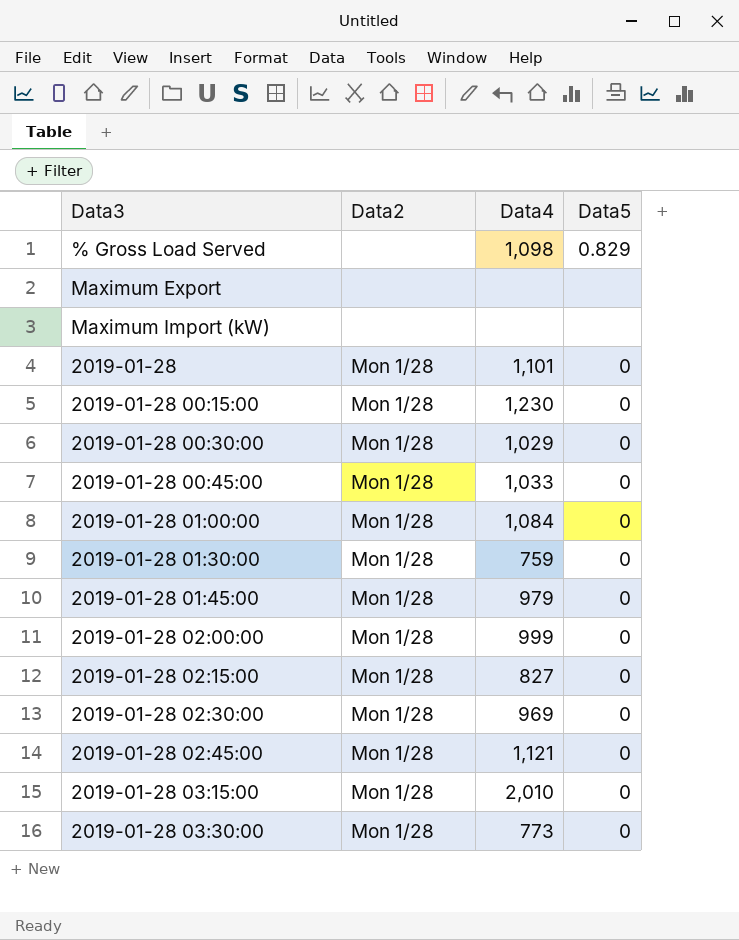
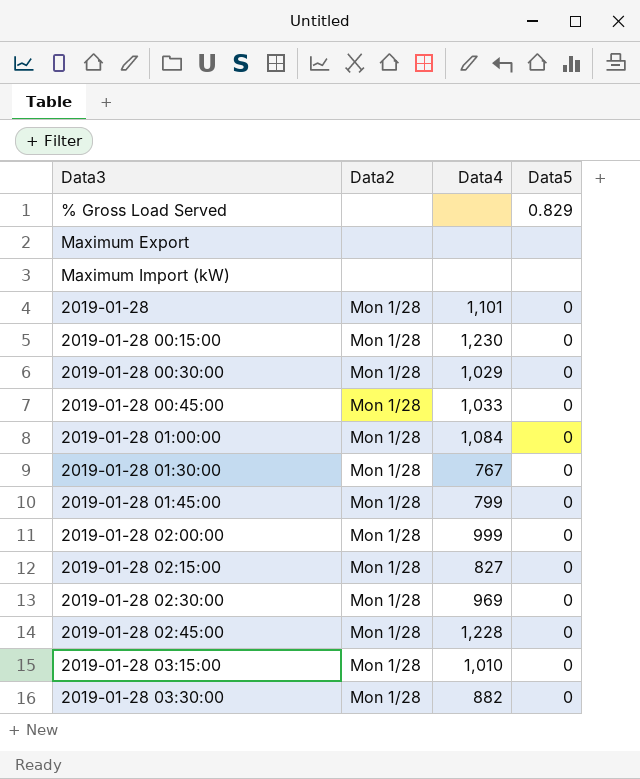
% Gross Load Served | Data4: 1,098 -> none
2019-01-28 01:30:00 | Data4: 759 -> 767
2019-01-28 01:45:00 | Data4: 979 -> 799
2019-01-28 02:45:00 | Data4: 1,121 -> 1,228
2019-01-28 03:15:00 | Data4: 2,010 -> 1,010
2019-01-28 03:30:00 | Data4: 773 -> 882

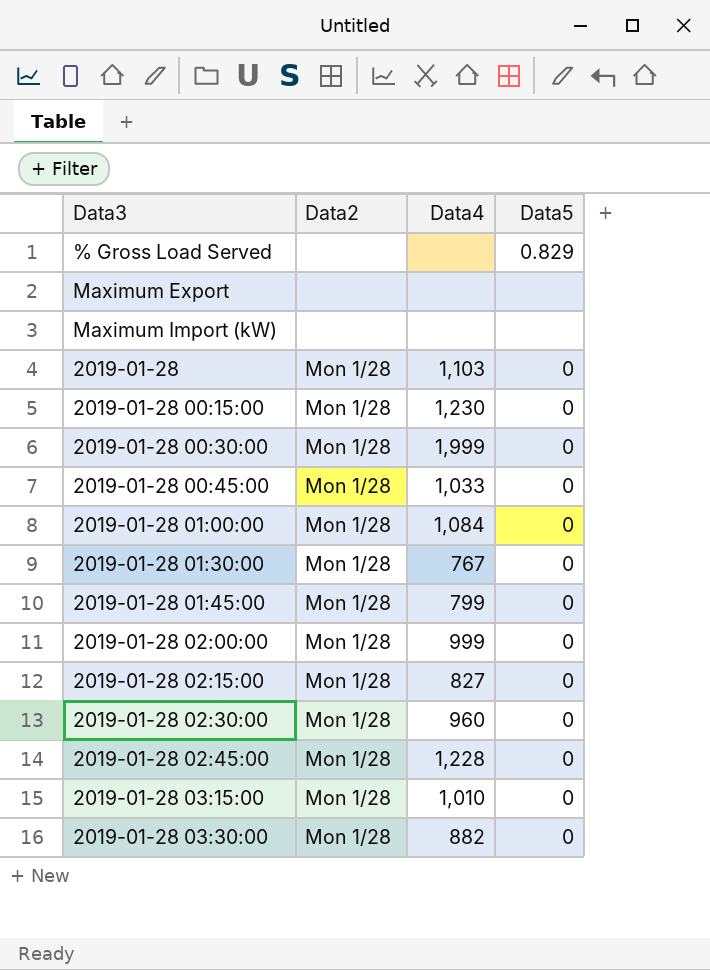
2019-01-28 | Data4: 1,101 -> 1,103
2019-01-28 00:30:00 | Data4: 1,029 -> 1,999
2019-01-28 02:30:00 | Data4: 969 -> 960

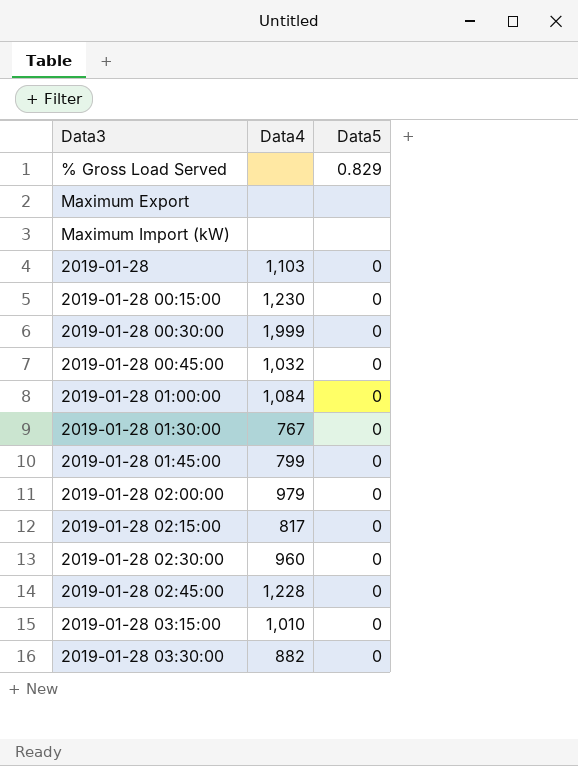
column Data2 | position: 2 -> none
2019-01-28 00:45:00 | Data4: 1,033 -> 1,032
2019-01-28 02:00:00 | Data4: 999 -> 979
2019-01-28 02:15:00 | Data4: 827 -> 817

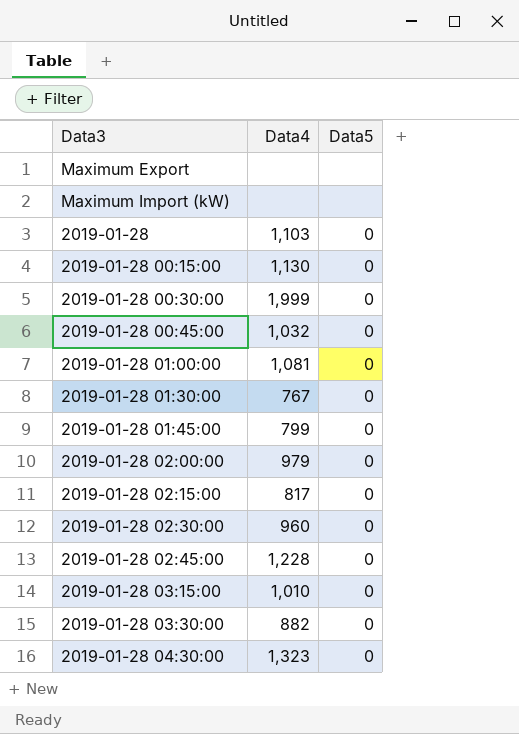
row % Gross Load Served: none | 0.829 -> none
2019-01-28 00:15:00 | Data4: 1,230 -> 1,130
2019-01-28 01:00:00 | Data4: 1,084 -> 1,081
row 2019-01-28 04:30:00: none -> 1,323 | 0

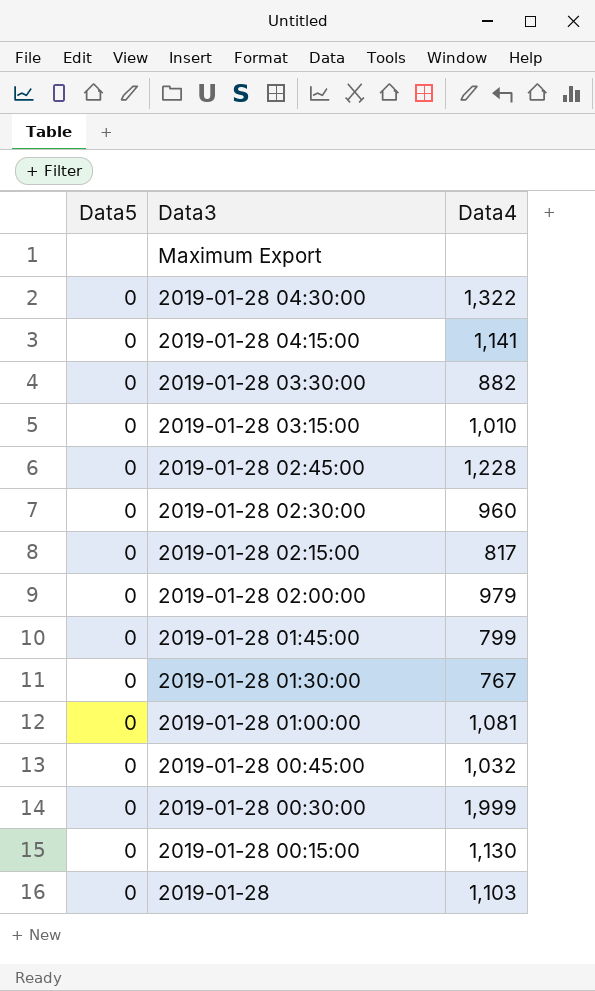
row order: none -> Data3 descending
column Data5 | position: 3 -> 1
row Maximum Import (kW): none | none -> none
2019-01-28 04:30:00 | Data4: 1,323 -> 1,322
row 2019-01-28 04:15:00: none -> 0 | 1,141

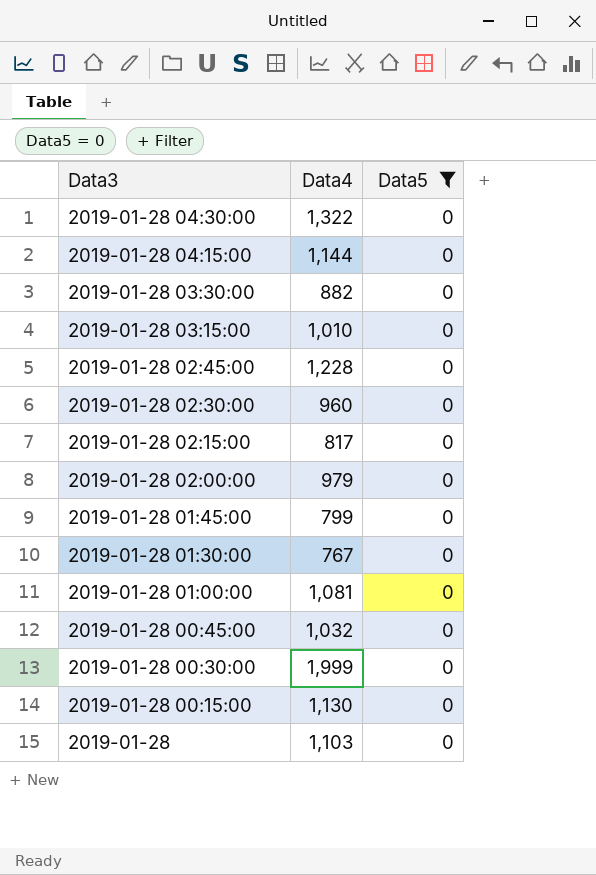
filter: none -> Data5 = 0
column Data5 | position: 1 -> 3
2019-01-28 04:15:00 | Data4: 1,141 -> 1,144

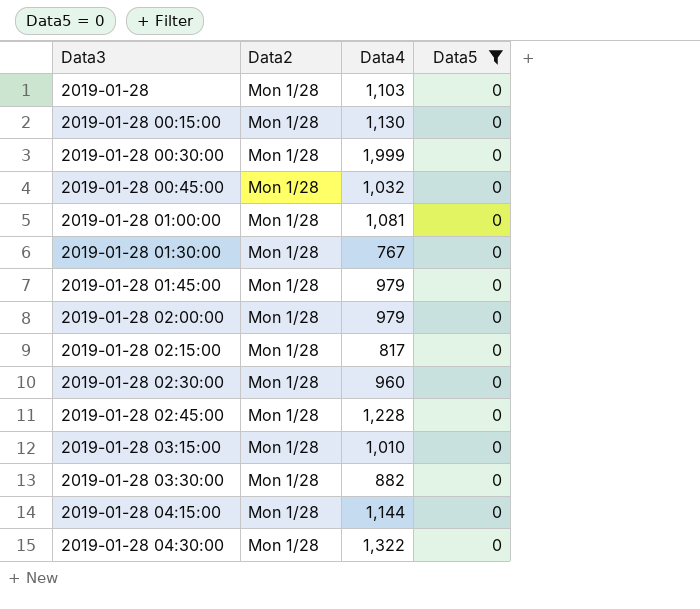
row order: Data3 descending -> Data3 ascending
column Data2 | position: none -> 2
2019-01-28 01:45:00 | Data4: 799 -> 979

